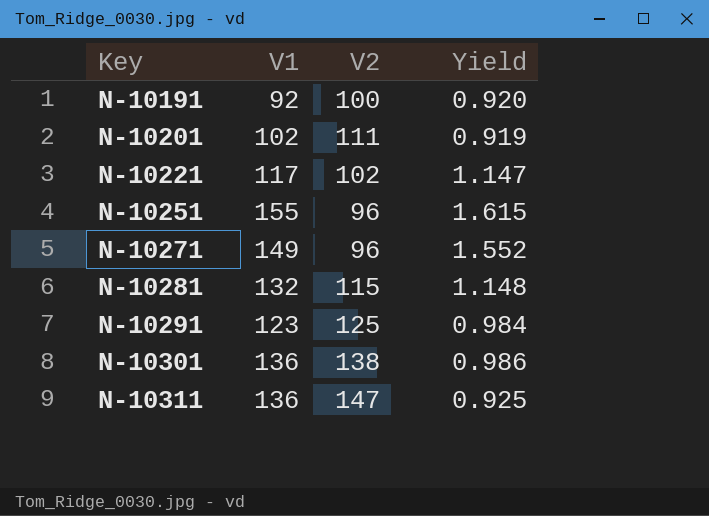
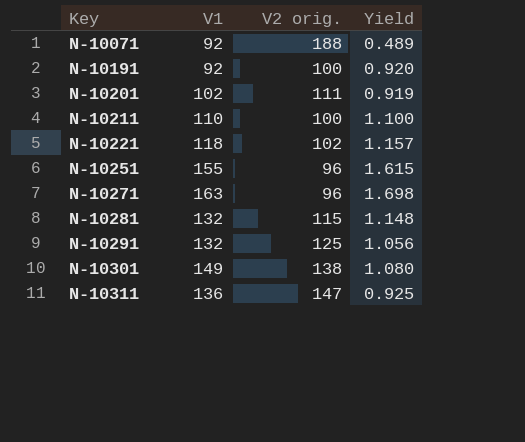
column name: V2 -> V2 orig.
row N-10071: none -> 92 | 188 | 0.489
row N-10211: none -> 110 | 100 | 1.100
N-10221 | V1: 117 -> 118
N-10221 | Yield: 1.147 -> 1.157
N-10271 | V1: 149 -> 163
N-10271 | Yield: 1.552 -> 1.698
N-10291 | V1: 123 -> 132
N-10291 | Yield: 0.984 -> 1.056
N-10301 | V1: 136 -> 149
N-10301 | Yield: 0.986 -> 1.080

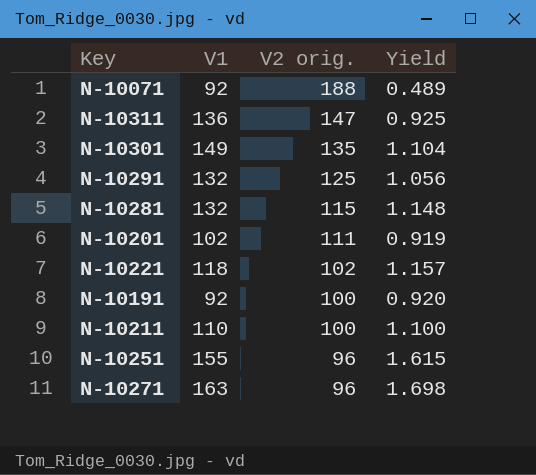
row order: Key ascending -> V2 orig. descending
N-10301 | V2 orig.: 138 -> 135
N-10301 | Yield: 1.080 -> 1.104

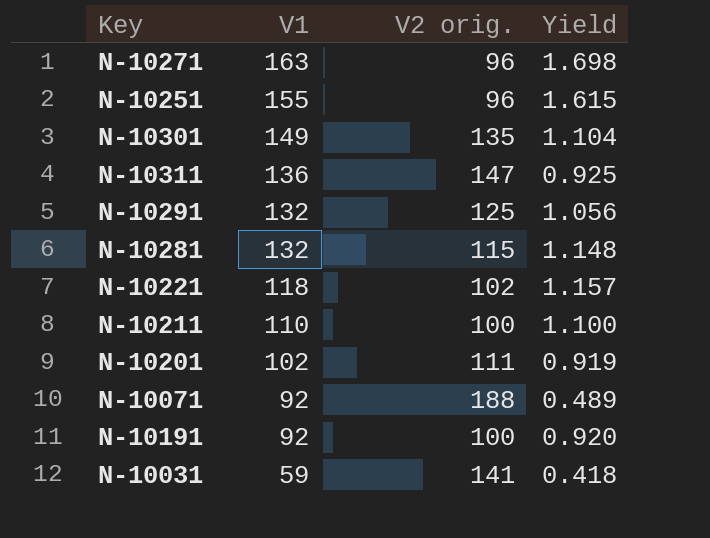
row order: V2 orig. descending -> V1 descending
row N-10031: none -> 59 | 141 | 0.418

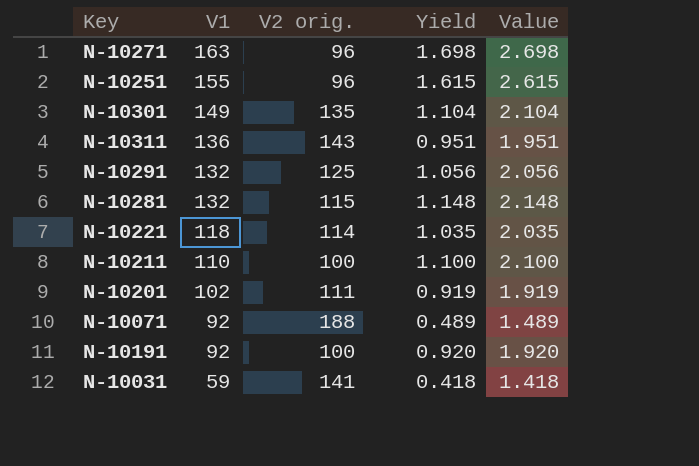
column Value | formula: none -> [Yield] + 1
N-10311 | V2 orig.: 147 -> 143
N-10311 | Yield: 0.925 -> 0.951
N-10221 | V2 orig.: 102 -> 114
N-10221 | Yield: 1.157 -> 1.035

